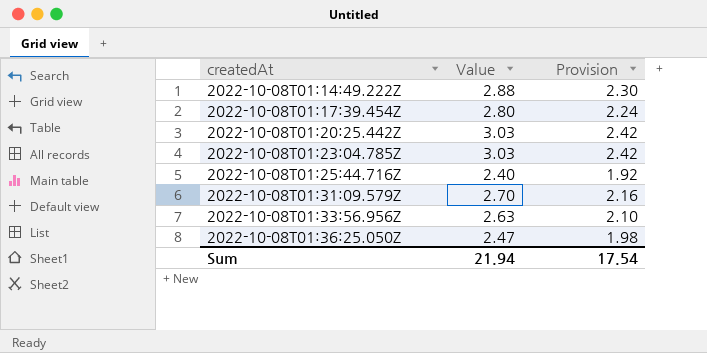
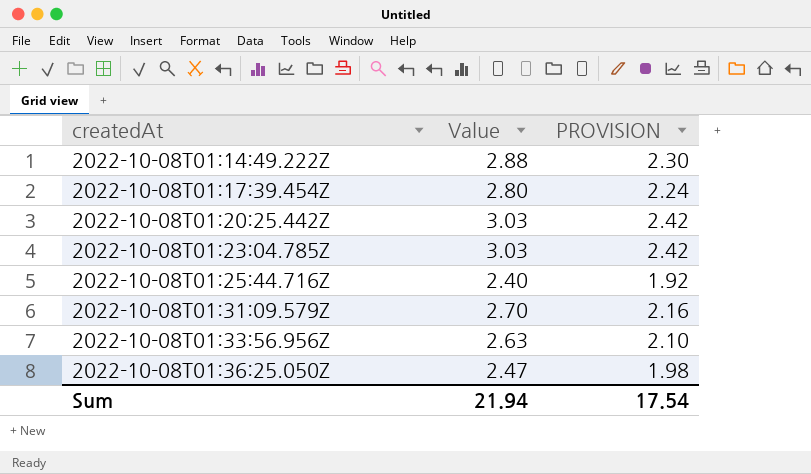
column name: Provision -> PROVISION

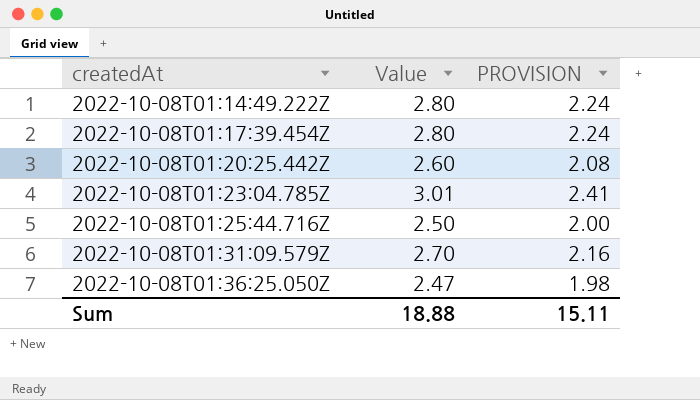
row 2022-10-08T01:33:56.956Z: 2.63 | 2.10 -> none
2022-10-08T01:14:49.222Z | Value: 2.88 -> 2.80
2022-10-08T01:14:49.222Z | PROVISION: 2.30 -> 2.24
2022-10-08T01:20:25.442Z | Value: 3.03 -> 2.60
2022-10-08T01:20:25.442Z | PROVISION: 2.42 -> 2.08
2022-10-08T01:23:04.785Z | Value: 3.03 -> 3.01
2022-10-08T01:23:04.785Z | PROVISION: 2.42 -> 2.41
2022-10-08T01:25:44.716Z | Value: 2.40 -> 2.50
2022-10-08T01:25:44.716Z | PROVISION: 1.92 -> 2.00
Sum | Value: 21.94 -> 18.88
Sum | PROVISION: 17.54 -> 15.11

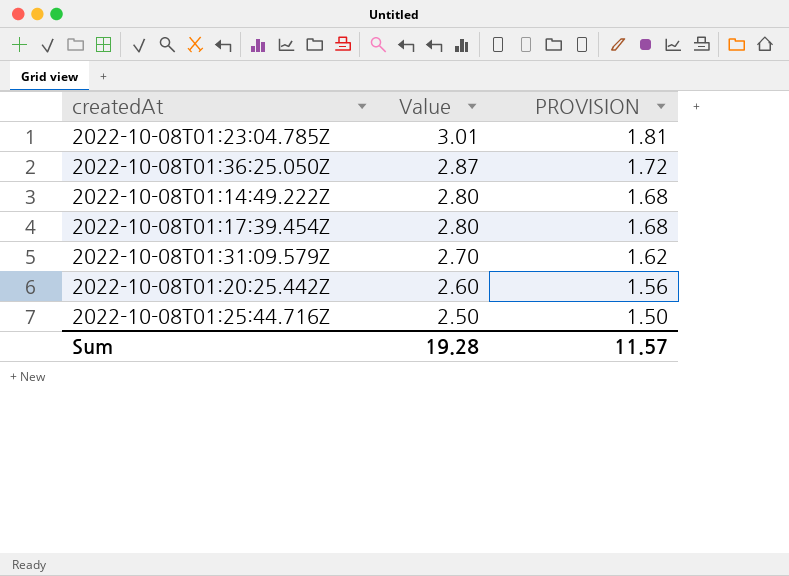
row order: createdAt ascending -> Value descending
column PROVISION | formula: [Value] * 0.8 -> [Value] * 0.6
2022-10-08T01:36:25.050Z | Value: 2.47 -> 2.87
Sum | Value: 18.88 -> 19.28
Sum | PROVISION: 15.11 -> 11.57

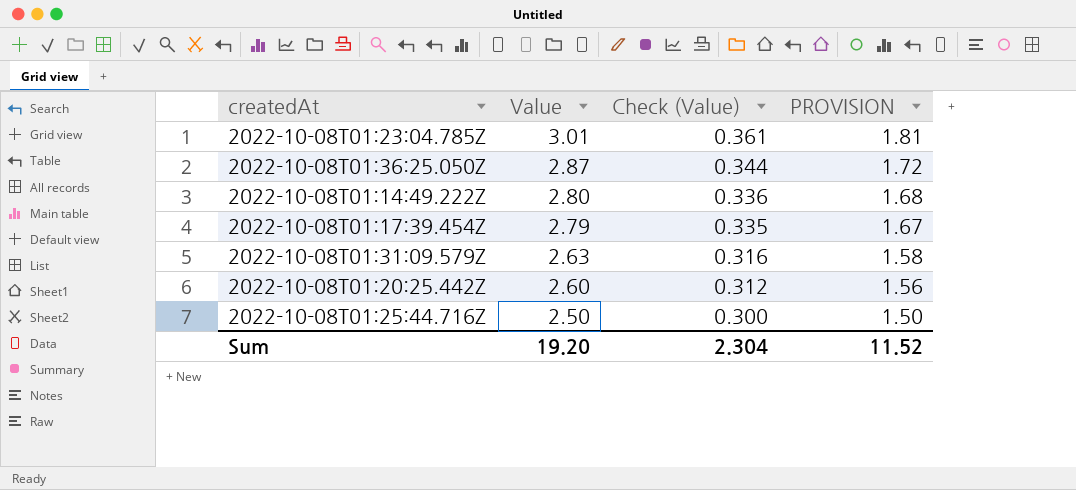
column Check (Value) | formula: none -> [Value] * 0.12
2022-10-08T01:17:39.454Z | Value: 2.80 -> 2.79
2022-10-08T01:17:39.454Z | PROVISION: 1.68 -> 1.67
2022-10-08T01:31:09.579Z | Value: 2.70 -> 2.63
2022-10-08T01:31:09.579Z | PROVISION: 1.62 -> 1.58
Sum | Value: 19.28 -> 19.20
Sum | PROVISION: 11.57 -> 11.52

